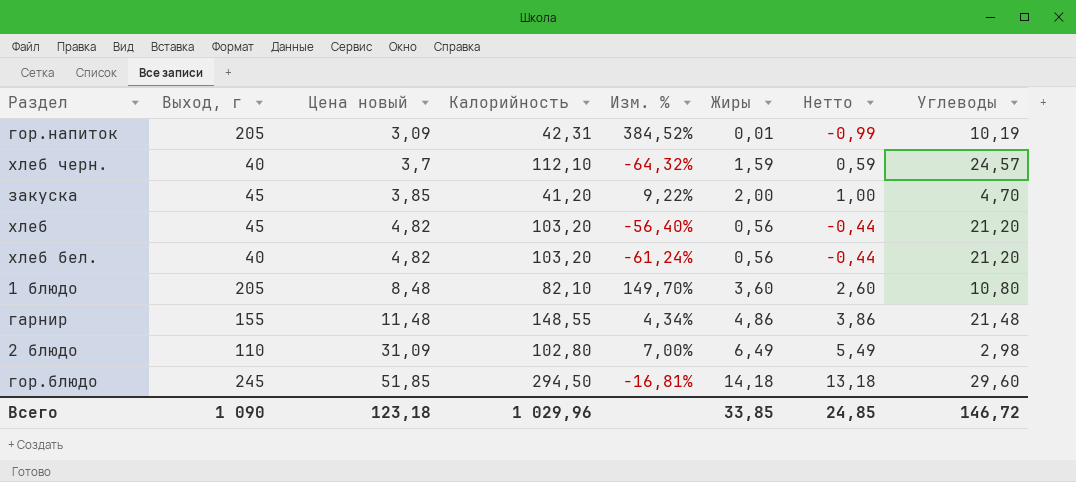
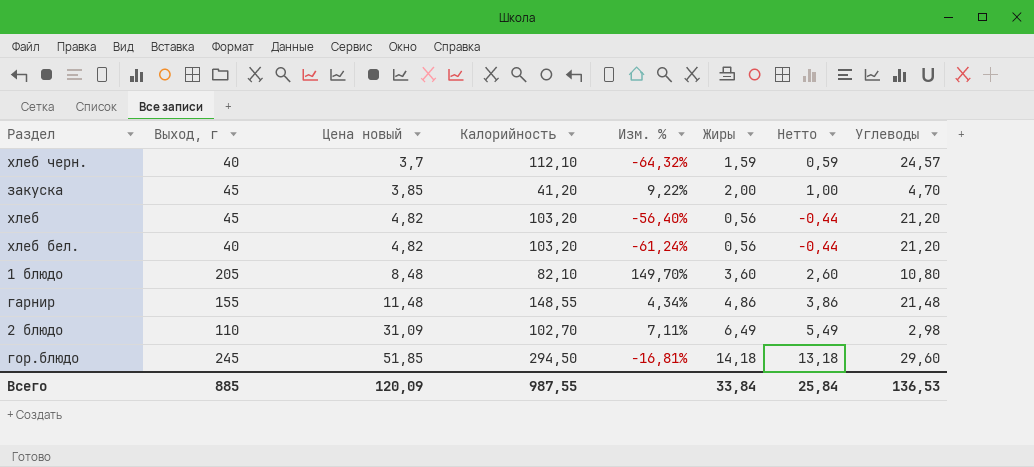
row гор.напиток: 205 | 3,09 | 42,31 | 384,52% | 0,01 | -0,99 | 10,19 -> none
2 блюдо | Калорийность: 102,80 -> 102,70
2 блюдо | Изм. %: 7,00% -> 7,11%
Всего | Выход, г: 1 090 -> 885
Всего | Цена новый: 123,18 -> 120,09
Всего | Калорийность: 1 029,96 -> 987,55
Всего | Жиры: 33,85 -> 33,84
Всего | Нетто: 24,85 -> 25,84
Всего | Углеводы: 146,72 -> 136,53

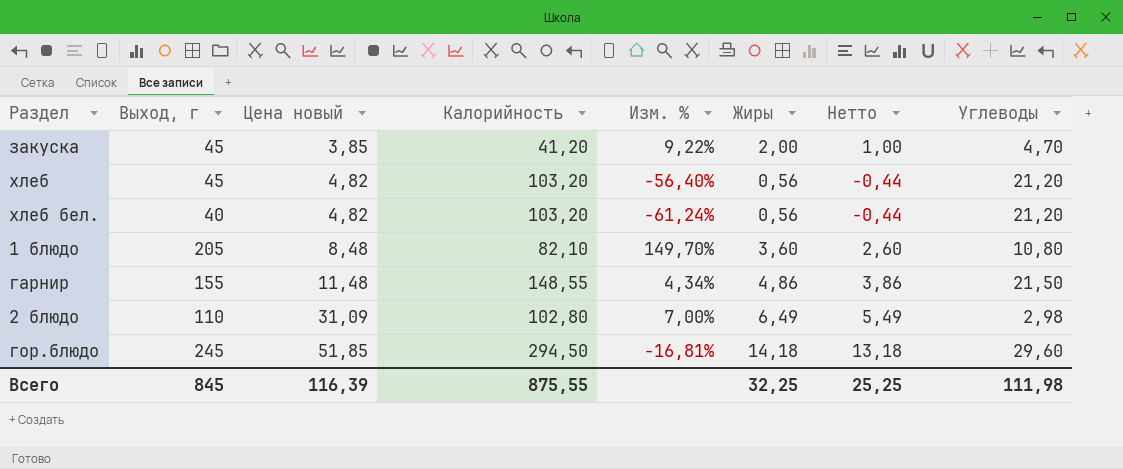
row хлеб черн.: 40 | 3,7 | 112,10 | -64,32% | 1,59 | 0,59 | 24,57 -> none
гарнир | Углеводы: 21,48 -> 21,50
2 блюдо | Калорийность: 102,70 -> 102,80
2 блюдо | Изм. %: 7,11% -> 7,00%
Всего | Выход, г: 885 -> 845
Всего | Цена новый: 120,09 -> 116,39
Всего | Калорийность: 987,55 -> 875,55
Всего | Жиры: 33,84 -> 32,25
Всего | Нетто: 25,84 -> 25,25
Всего | Углеводы: 136,53 -> 111,98

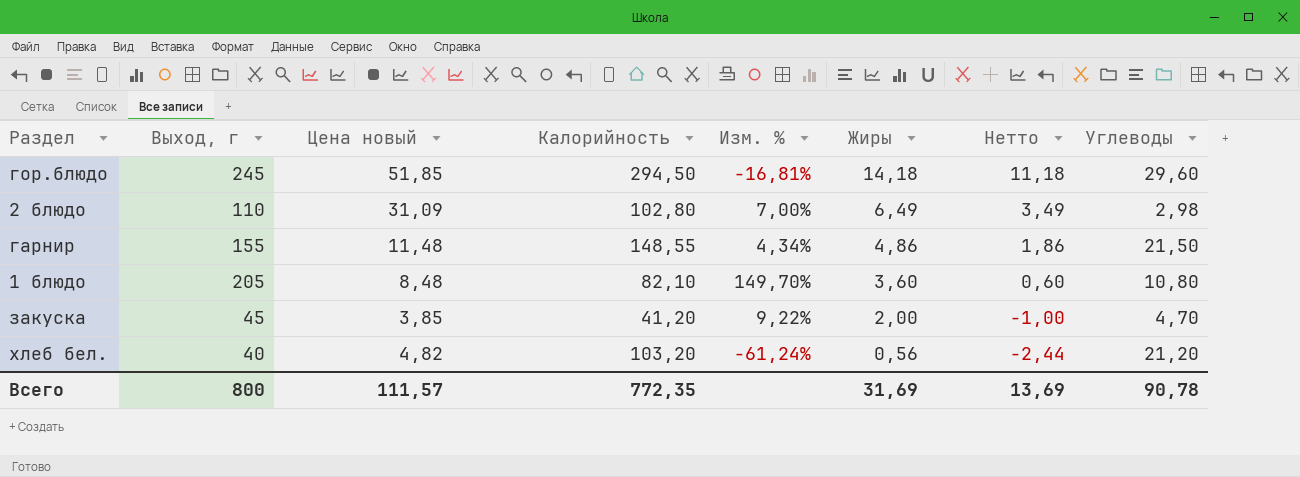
row order: Цена новый ascending -> Жиры descending
column Нетто | formula: [Жиры] - 1 -> [Жиры] - 3
row хлеб: 45 | 4,82 | 103,20 | -56,40% | 0,56 | -0,44 | 21,20 -> none
Всего | Выход, г: 845 -> 800
Всего | Цена новый: 116,39 -> 111,57
Всего | Калорийность: 875,55 -> 772,35
Всего | Жиры: 32,25 -> 31,69
Всего | Нетто: 25,25 -> 13,69
Всего | Углеводы: 111,98 -> 90,78

